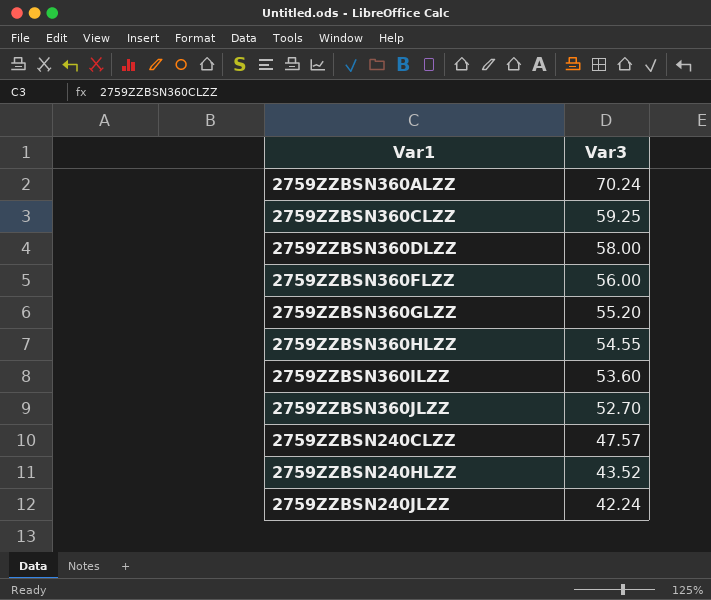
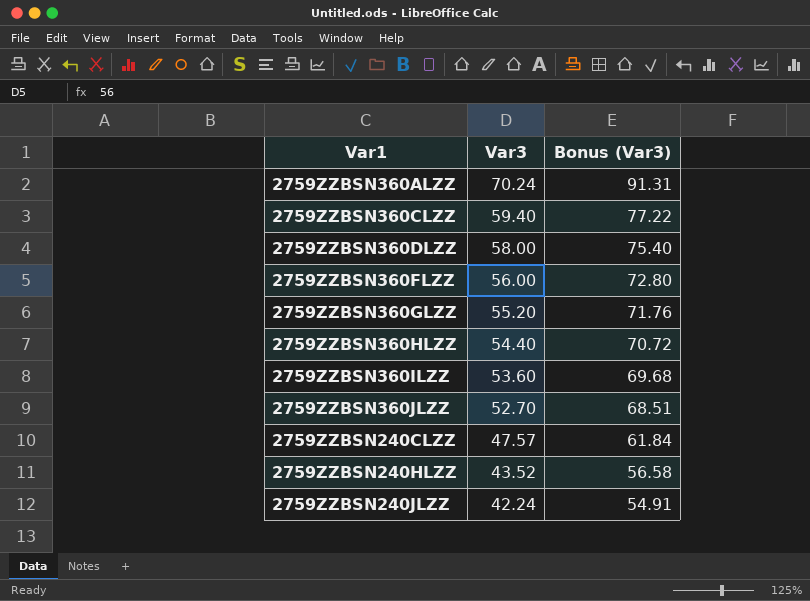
column Bonus (Var3) | formula: none -> [Var3] * 1.3
2759ZZBSN360CLZZ | Var3: 59.25 -> 59.40
2759ZZBSN360HLZZ | Var3: 54.55 -> 54.40

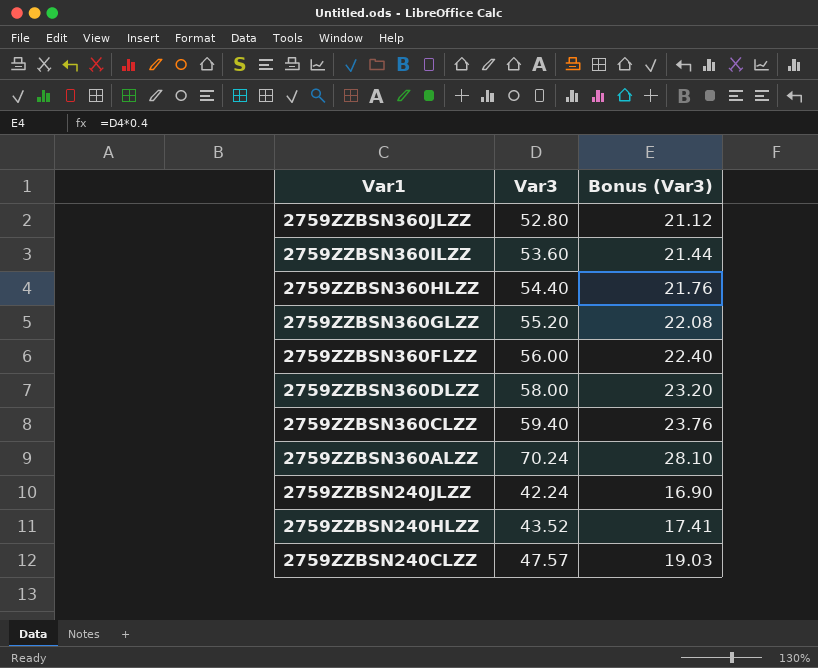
row order: Var3 descending -> Var1 descending
column Bonus (Var3) | formula: [Var3] * 1.3 -> [Var3] * 0.4
2759ZZBSN360JLZZ | Var3: 52.70 -> 52.80

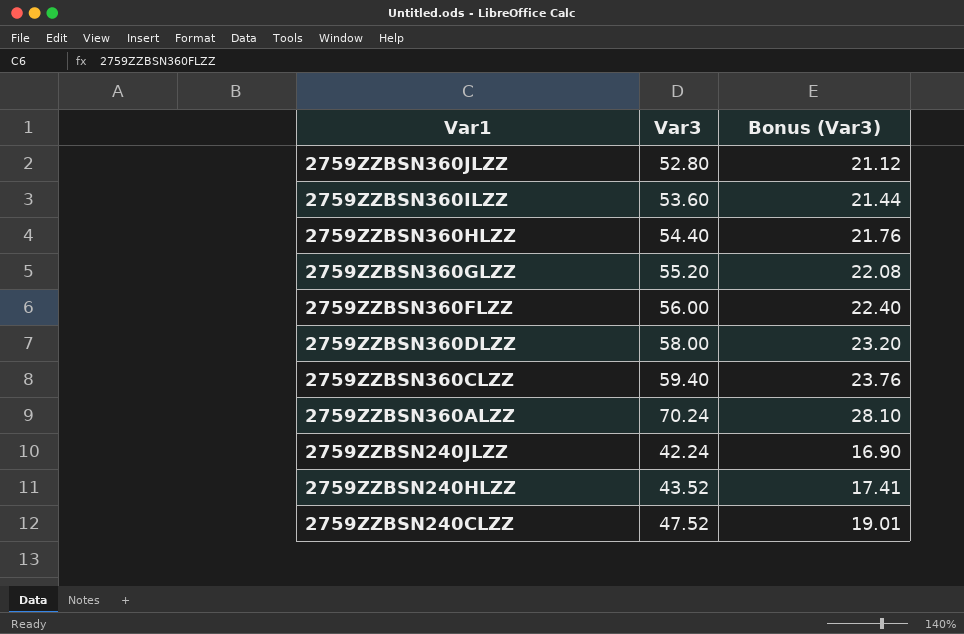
2759ZZBSN240CLZZ | Var3: 47.57 -> 47.52
2759ZZBSN240CLZZ | Bonus (Var3): 19.03 -> 19.01

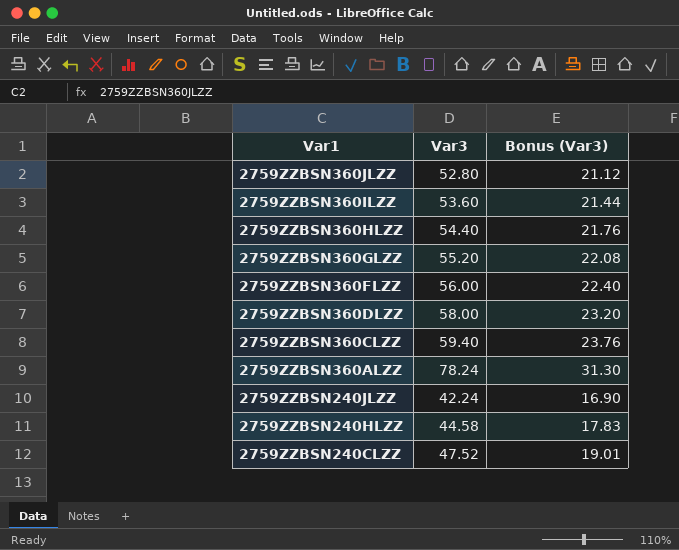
2759ZZBSN360ALZZ | Var3: 70.24 -> 78.24
2759ZZBSN360ALZZ | Bonus (Var3): 28.10 -> 31.30
2759ZZBSN240HLZZ | Var3: 43.52 -> 44.58
2759ZZBSN240HLZZ | Bonus (Var3): 17.41 -> 17.83

